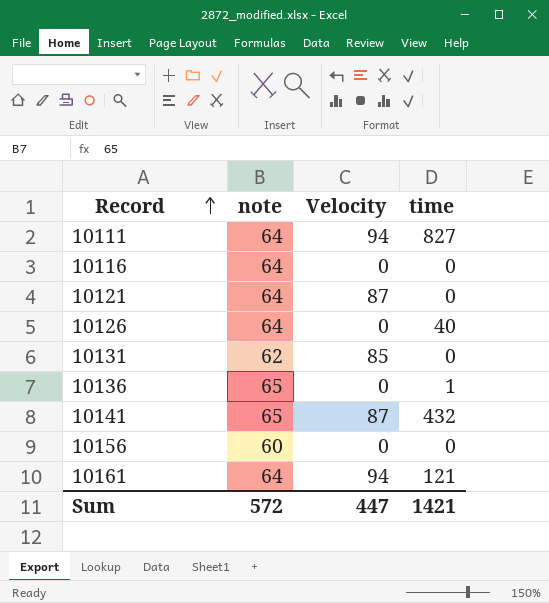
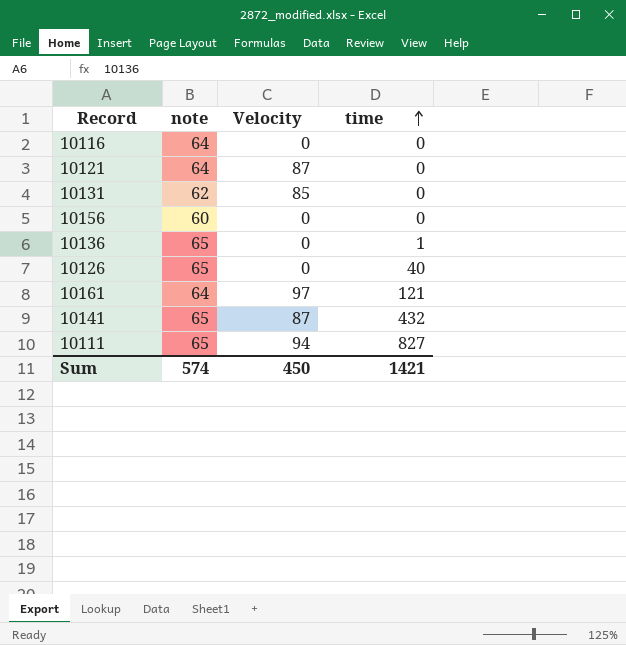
row order: Record ascending -> time ascending
10126 | note: 64 -> 65
10161 | Velocity: 94 -> 97
10111 | note: 64 -> 65
Sum | note: 572 -> 574
Sum | Velocity: 447 -> 450

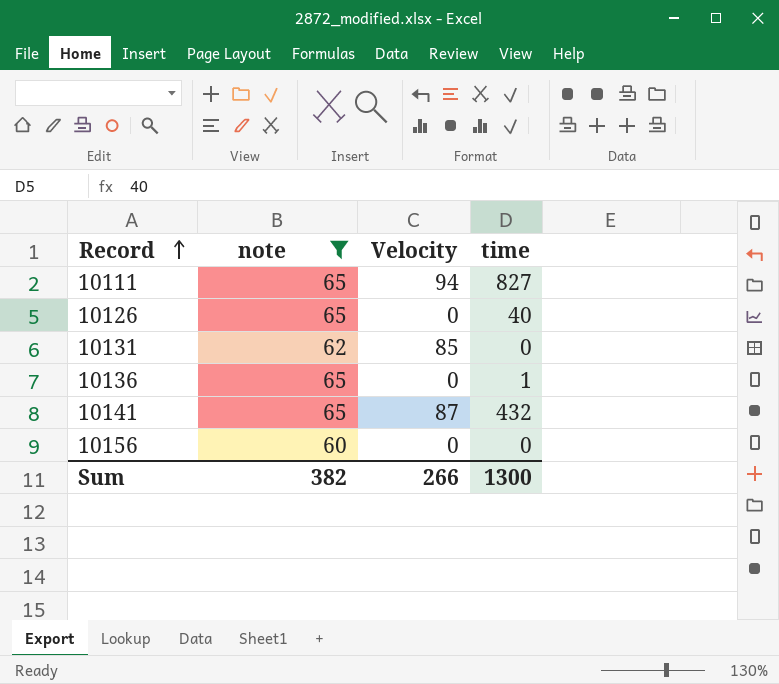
filter: none -> note != 64
row order: time ascending -> Record ascending
Sum | note: 574 -> 382
Sum | Velocity: 450 -> 266
Sum | time: 1421 -> 1300

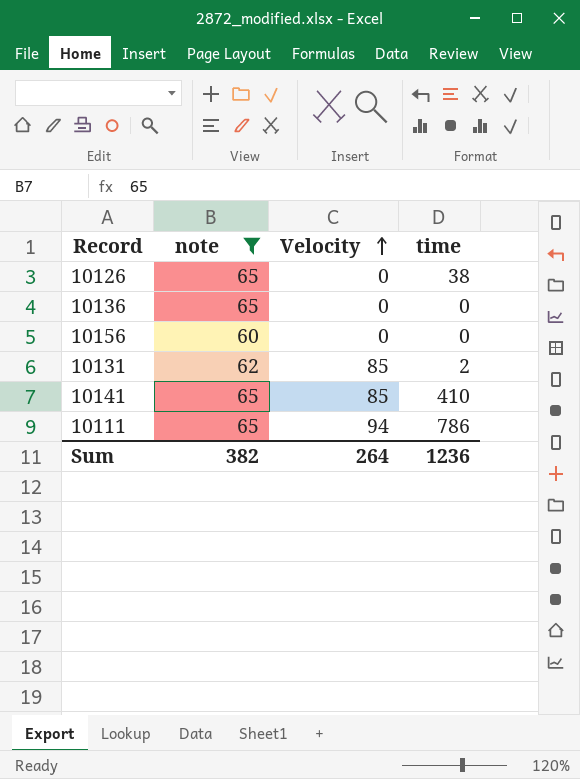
row order: Record ascending -> Velocity ascending
10126 | time: 40 -> 38
10136 | time: 1 -> 0
10131 | time: 0 -> 2
10141 | Velocity: 87 -> 85
10141 | time: 432 -> 410
10111 | time: 827 -> 786
Sum | Velocity: 266 -> 264
Sum | time: 1300 -> 1236

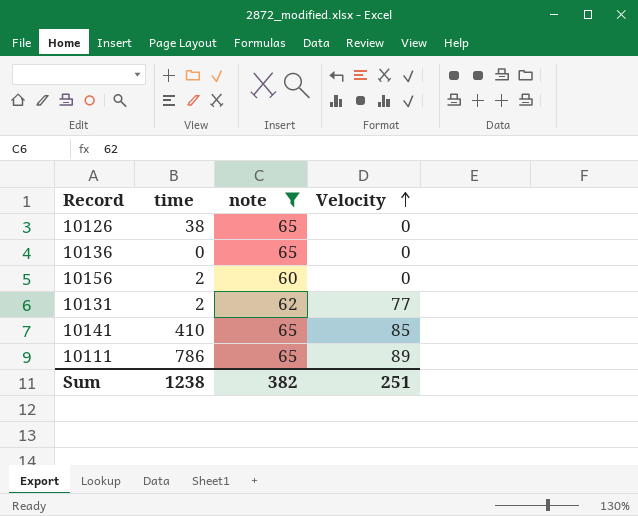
column time | position: 4 -> 2
10156 | time: 0 -> 2
10131 | Velocity: 85 -> 77
10111 | Velocity: 94 -> 89
Sum | time: 1236 -> 1238
Sum | Velocity: 264 -> 251

